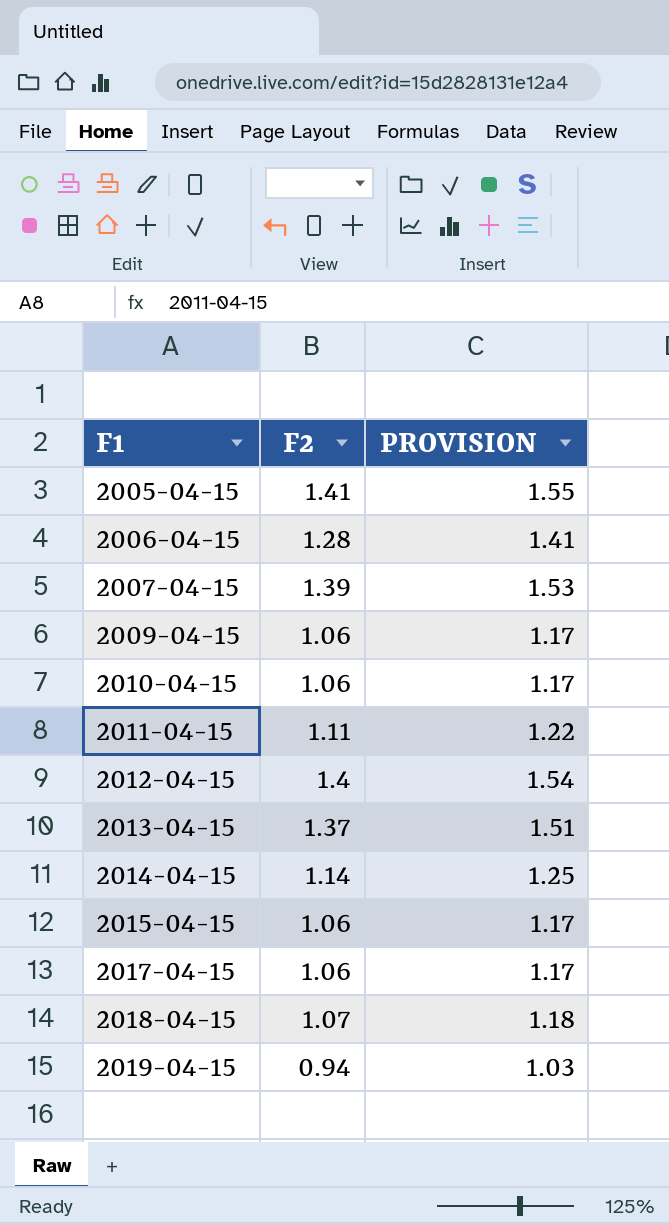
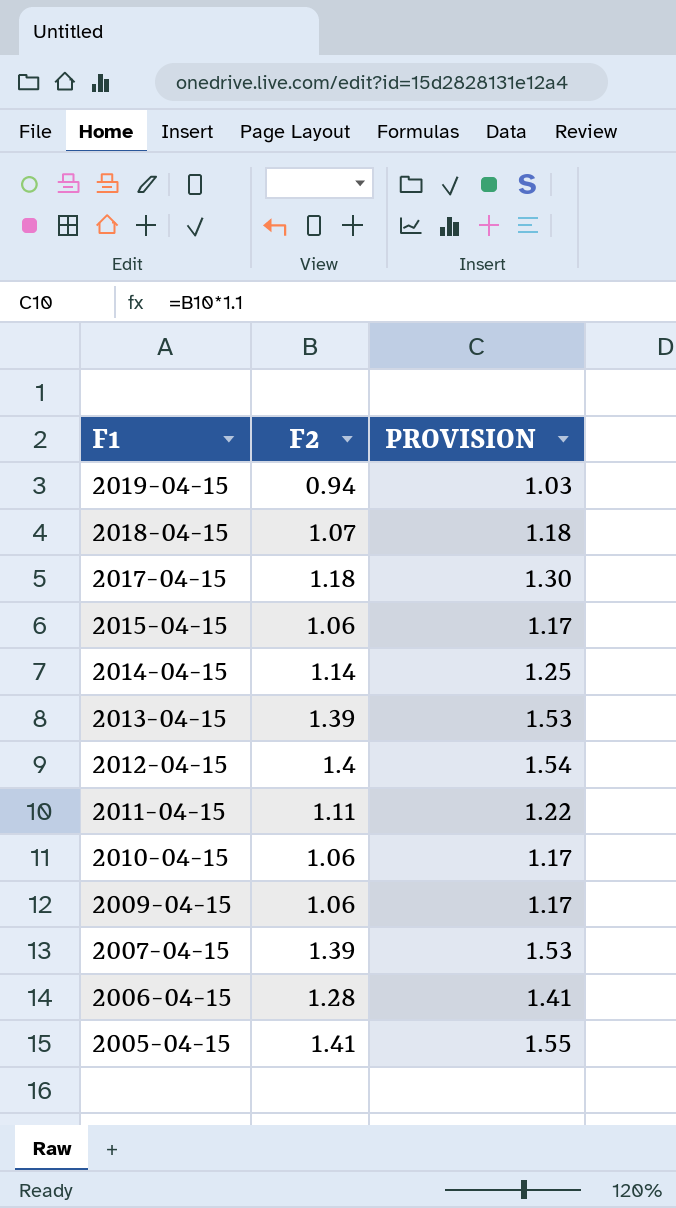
row order: F1 ascending -> F1 descending
2017-04-15 | F2: 1.06 -> 1.18
2017-04-15 | PROVISION: 1.17 -> 1.30
2013-04-15 | F2: 1.37 -> 1.39
2013-04-15 | PROVISION: 1.51 -> 1.53

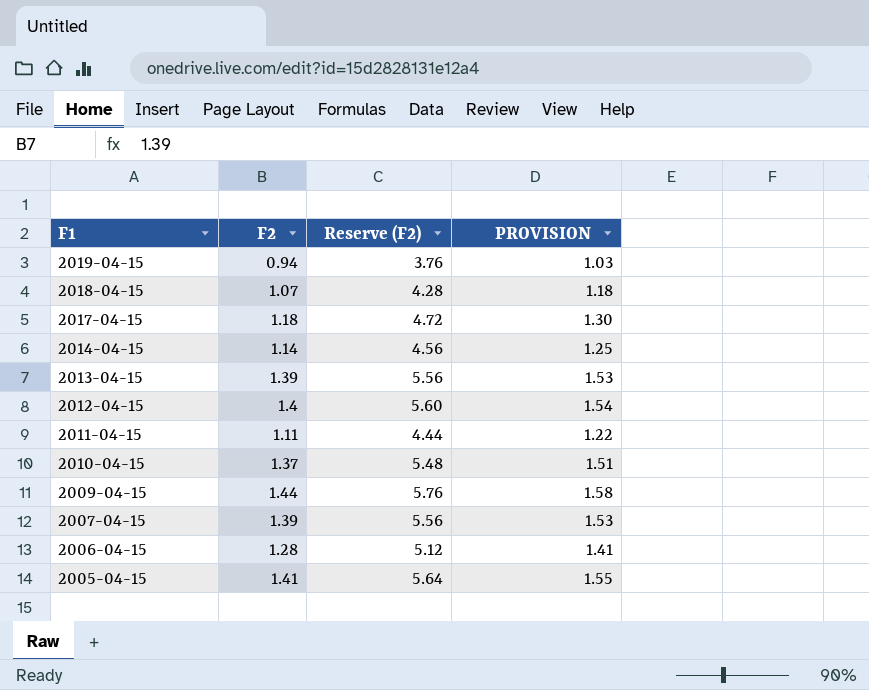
column Reserve (F2) | formula: none -> [F2] * 4
row 2015-04-15: 1.06 | 1.17 -> none
2010-04-15 | F2: 1.06 -> 1.37
2010-04-15 | PROVISION: 1.17 -> 1.51
2009-04-15 | F2: 1.06 -> 1.44
2009-04-15 | PROVISION: 1.17 -> 1.58

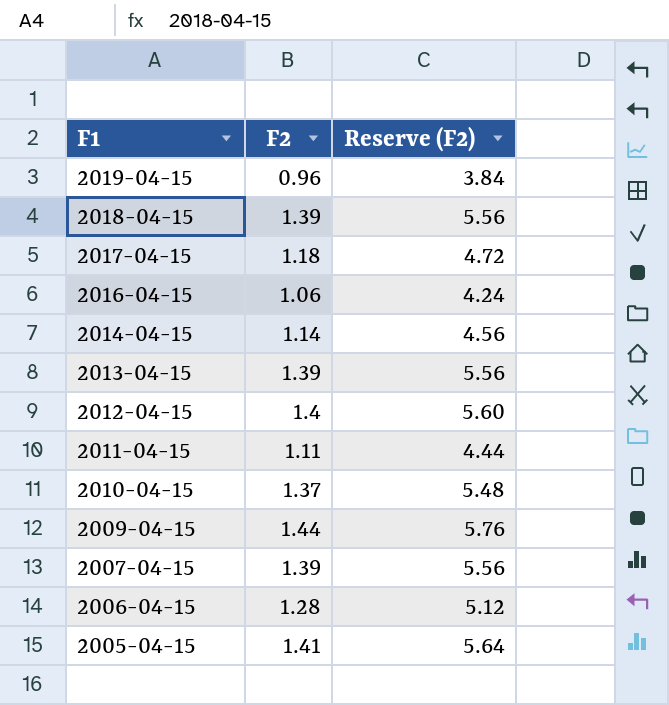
column PROVISION | formula: [F2] * 1.1 -> none
2019-04-15 | F2: 0.94 -> 0.96
2019-04-15 | Reserve (F2): 3.76 -> 3.84
2018-04-15 | F2: 1.07 -> 1.39
2018-04-15 | Reserve (F2): 4.28 -> 5.56
row 2016-04-15: none -> 1.06 | 4.24

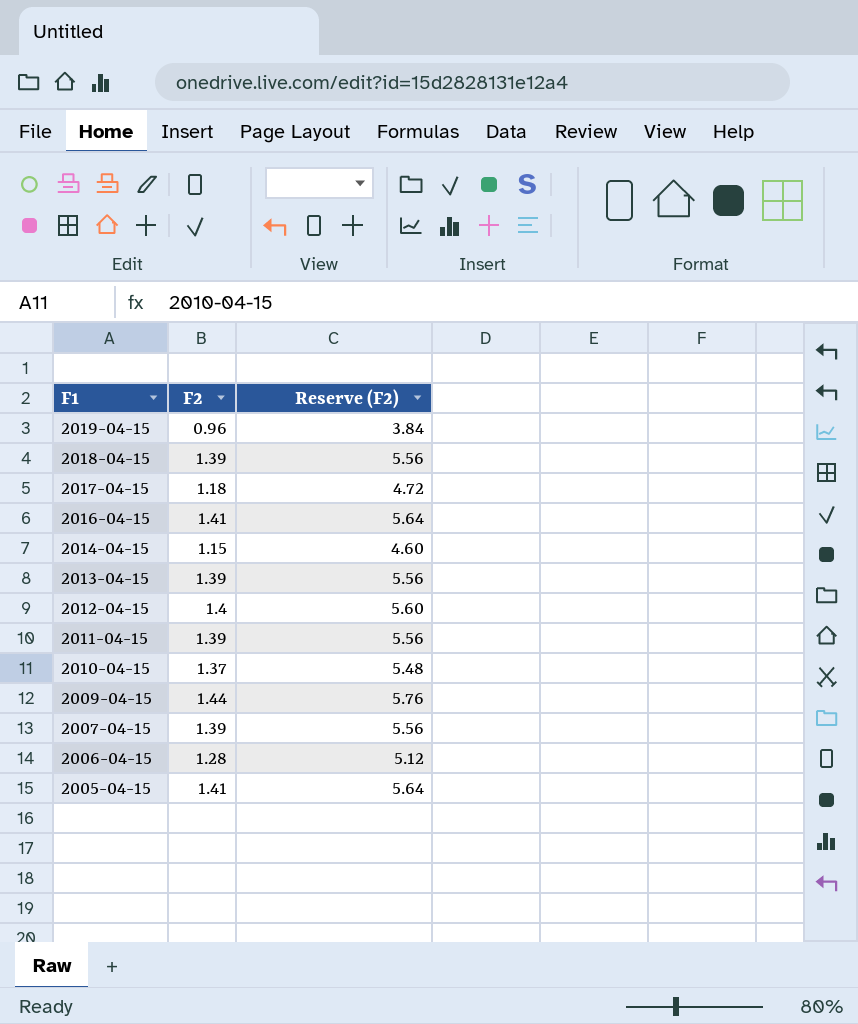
2016-04-15 | F2: 1.06 -> 1.41
2016-04-15 | Reserve (F2): 4.24 -> 5.64
2014-04-15 | F2: 1.14 -> 1.15
2014-04-15 | Reserve (F2): 4.56 -> 4.60
2011-04-15 | F2: 1.11 -> 1.39
2011-04-15 | Reserve (F2): 4.44 -> 5.56

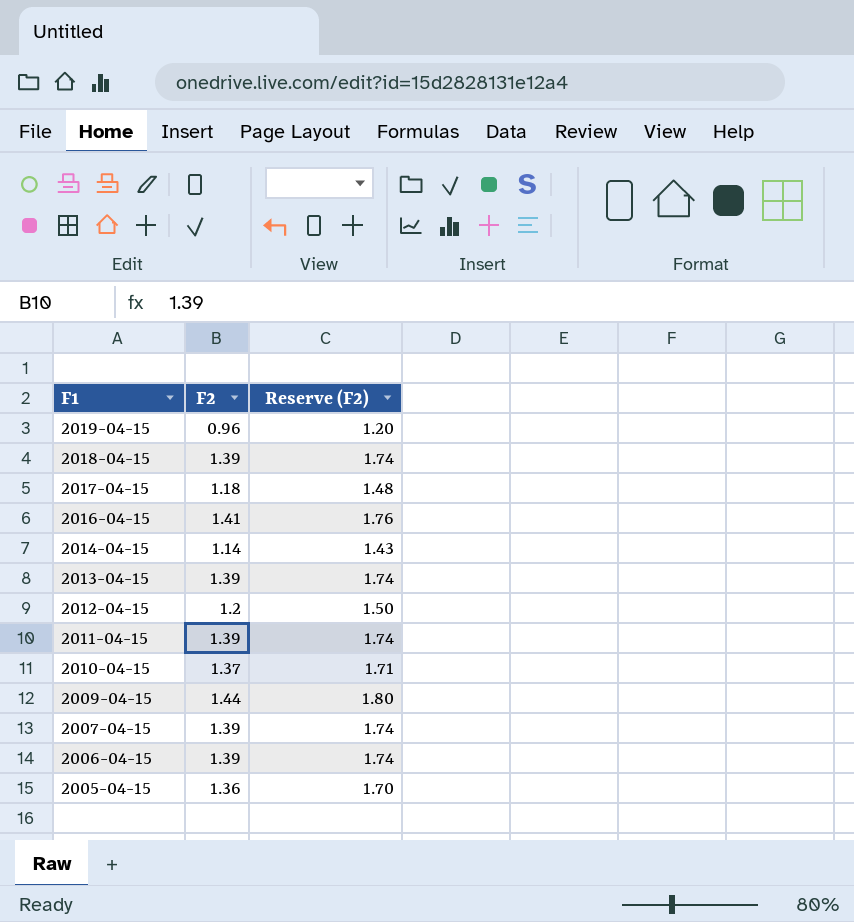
column Reserve (F2) | formula: [F2] * 4 -> [F2] * 1.25
2014-04-15 | F2: 1.15 -> 1.14
2012-04-15 | F2: 1.4 -> 1.2
2006-04-15 | F2: 1.28 -> 1.39
2005-04-15 | F2: 1.41 -> 1.36

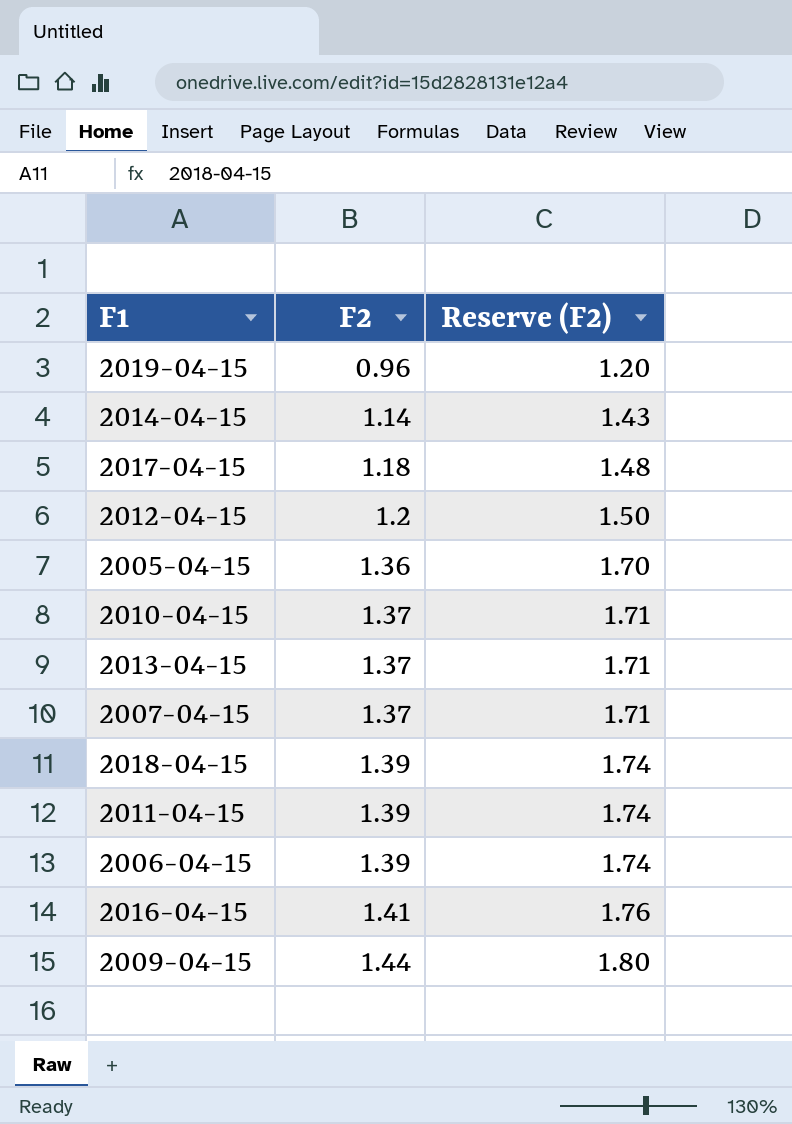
row order: F1 descending -> F2 ascending
2013-04-15 | F2: 1.39 -> 1.37
2013-04-15 | Reserve (F2): 1.74 -> 1.71
2007-04-15 | F2: 1.39 -> 1.37
2007-04-15 | Reserve (F2): 1.74 -> 1.71

